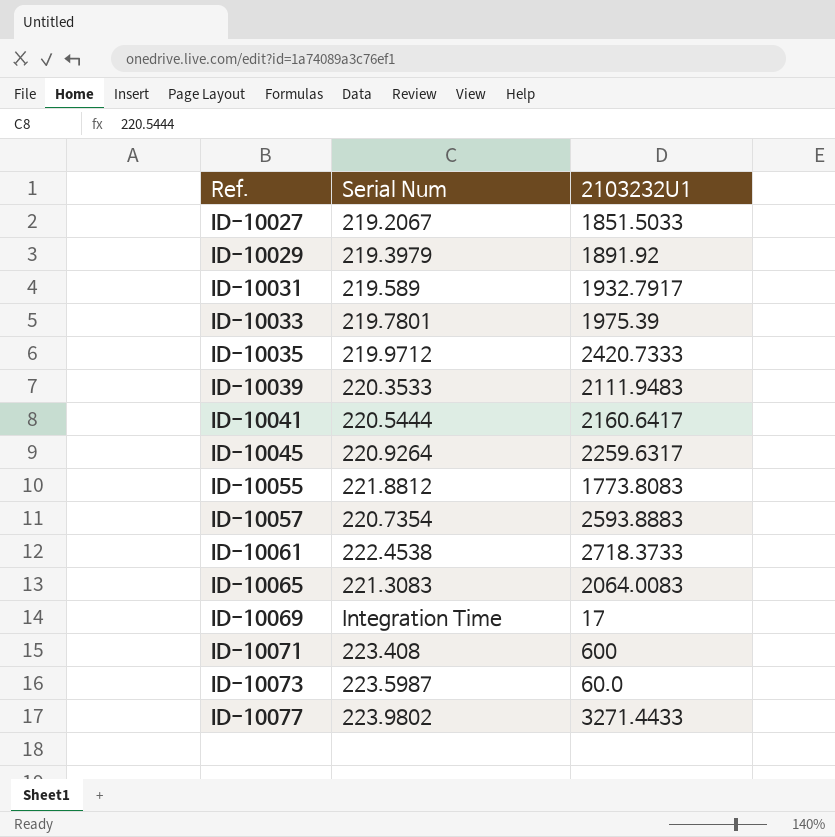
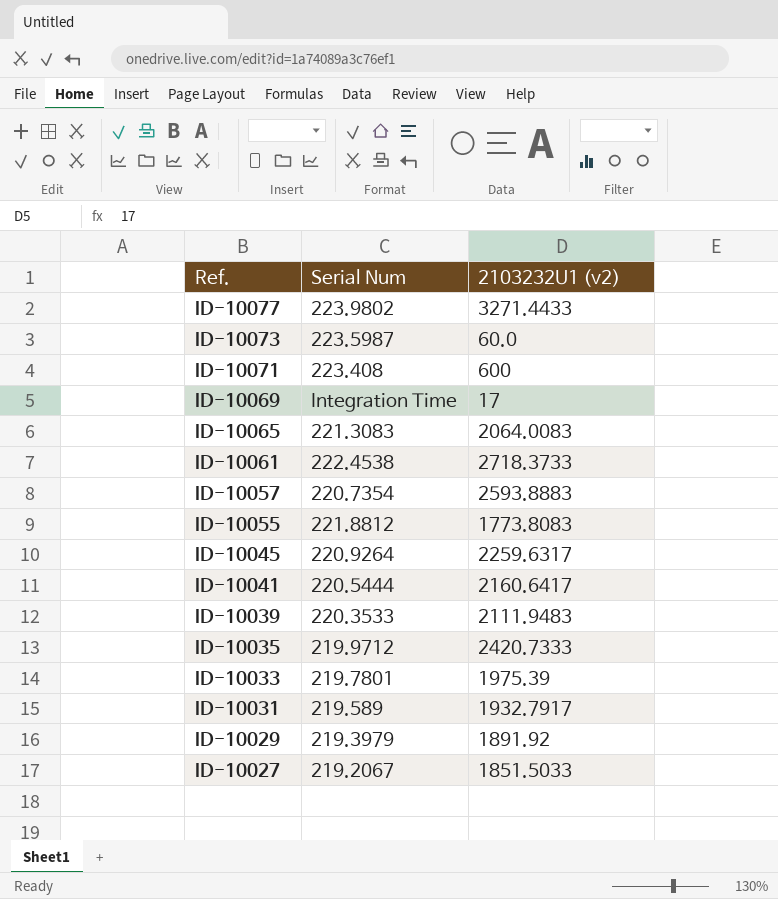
row order: Ref. ascending -> Ref. descending
column name: 2103232U1 -> 2103232U1 (v2)

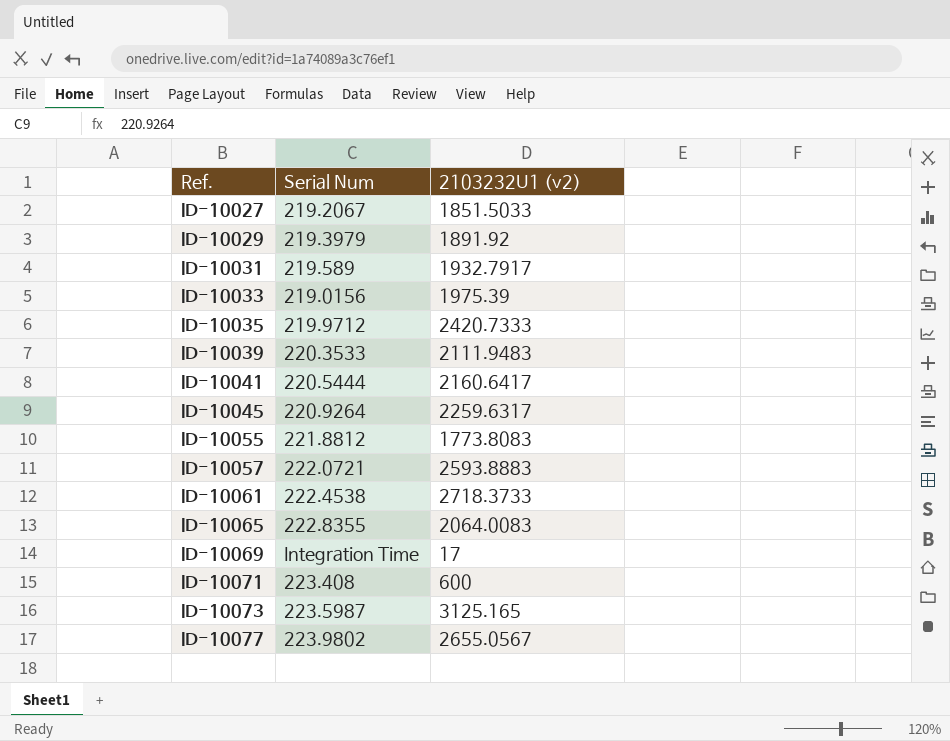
row order: Ref. descending -> Ref. ascending
ID-10033 | Serial Num: 219.7801 -> 219.0156
ID-10057 | Serial Num: 220.7354 -> 222.0721
ID-10065 | Serial Num: 221.3083 -> 222.8355
ID-10073 | 2103232U1 (v2): 60.0 -> 3125.165
ID-10077 | 2103232U1 (v2): 3271.4433 -> 2655.0567

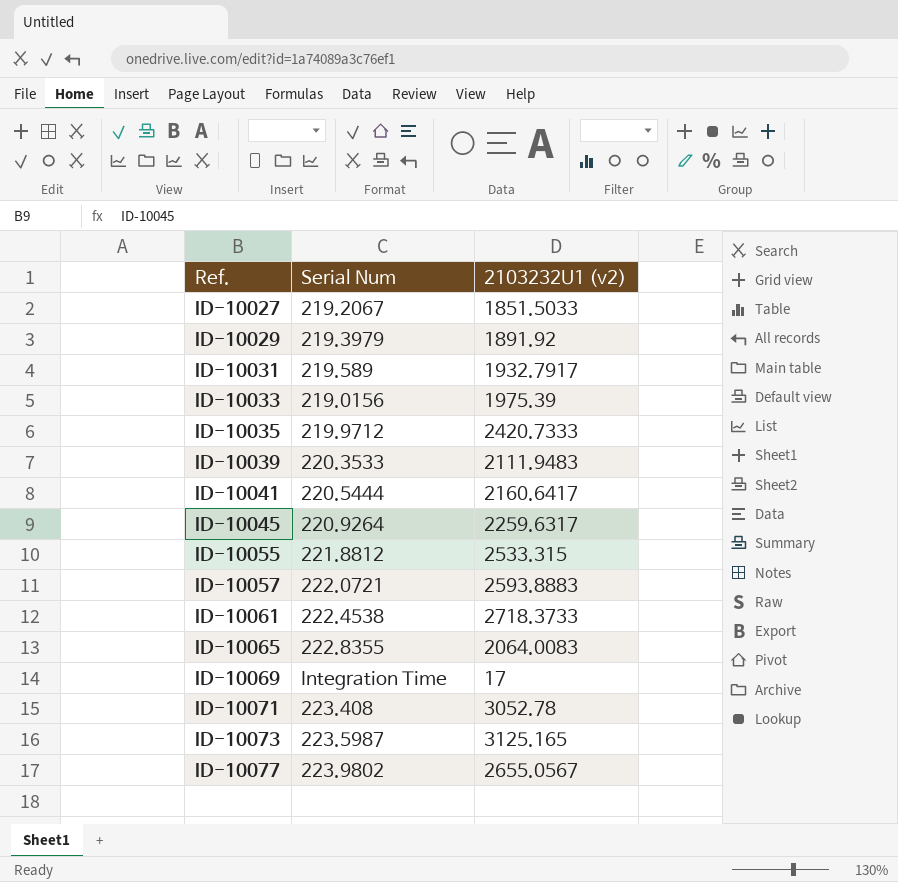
ID-10055 | 2103232U1 (v2): 1773.8083 -> 2533.315
ID-10071 | 2103232U1 (v2): 600 -> 3052.78

